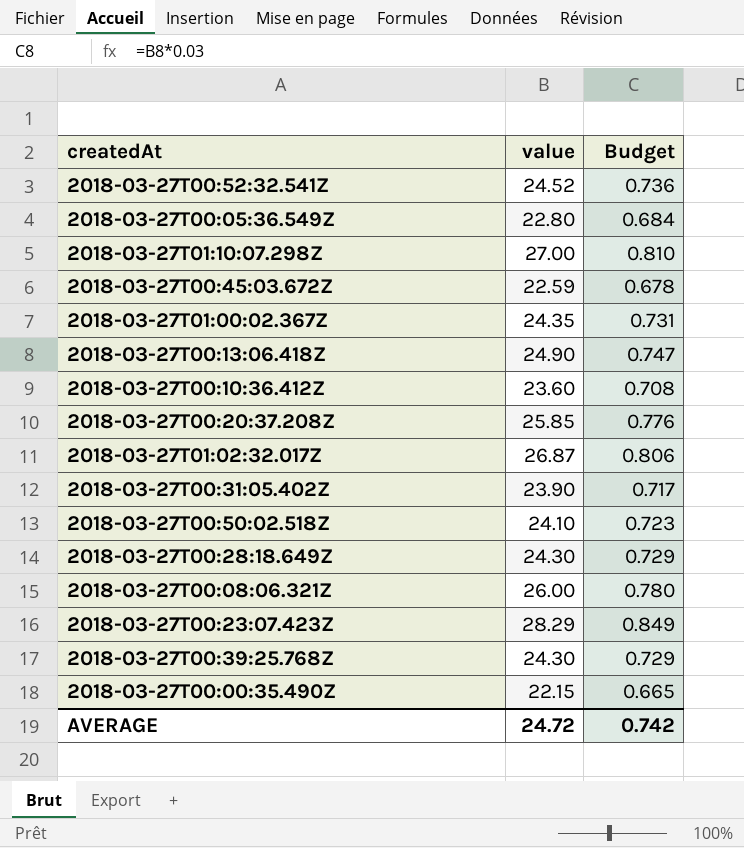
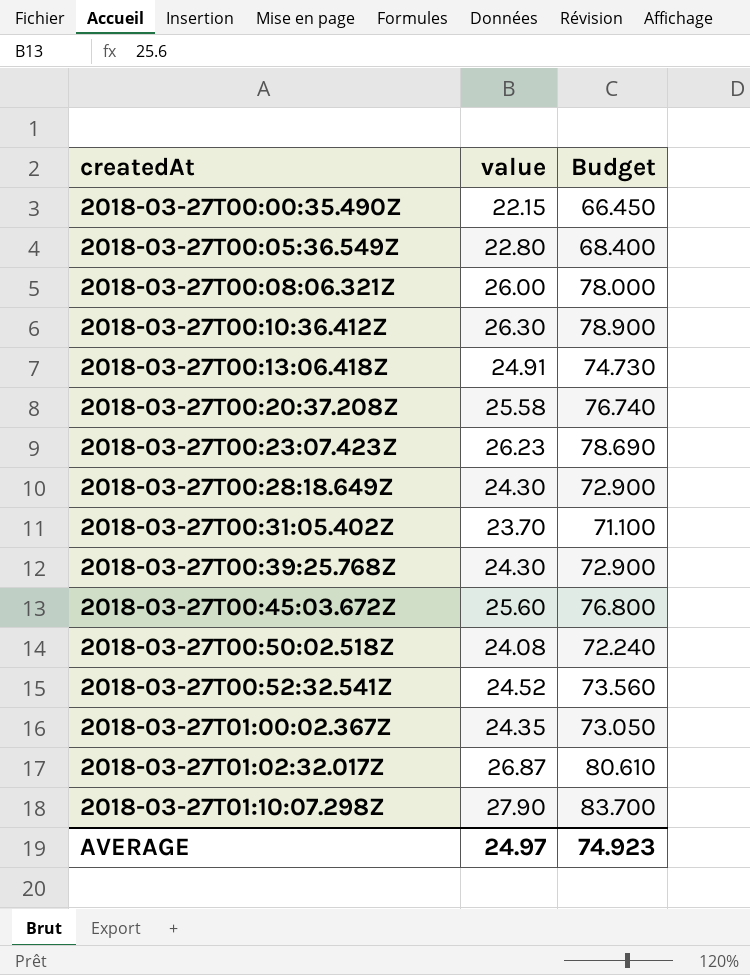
row order: none -> createdAt ascending
column Budget | formula: [value] * 0.03 -> [value] * 3
2018-03-27T00:10:36.412Z | value: 23.60 -> 26.30
2018-03-27T00:13:06.418Z | value: 24.90 -> 24.91
2018-03-27T00:20:37.208Z | value: 25.85 -> 25.58
2018-03-27T00:23:07.423Z | value: 28.29 -> 26.23
2018-03-27T00:31:05.402Z | value: 23.90 -> 23.70
2018-03-27T00:45:03.672Z | value: 22.59 -> 25.60
2018-03-27T00:50:02.518Z | value: 24.10 -> 24.08
2018-03-27T01:10:07.298Z | value: 27.00 -> 27.90
AVERAGE | value: 24.72 -> 24.97
AVERAGE | Budget: 0.742 -> 74.923

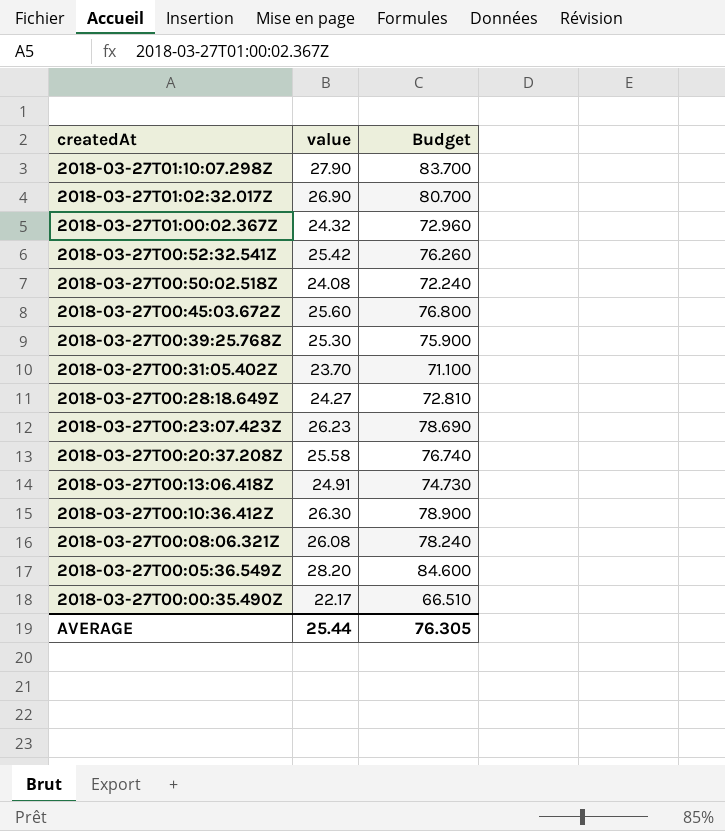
row order: createdAt ascending -> createdAt descending
2018-03-27T01:02:32.017Z | value: 26.87 -> 26.90
2018-03-27T01:02:32.017Z | Budget: 80.610 -> 80.700
2018-03-27T01:00:02.367Z | value: 24.35 -> 24.32
2018-03-27T01:00:02.367Z | Budget: 73.050 -> 72.960
2018-03-27T00:52:32.541Z | value: 24.52 -> 25.42
2018-03-27T00:52:32.541Z | Budget: 73.560 -> 76.260
2018-03-27T00:39:25.768Z | value: 24.30 -> 25.30
2018-03-27T00:39:25.768Z | Budget: 72.900 -> 75.900
2018-03-27T00:28:18.649Z | value: 24.30 -> 24.27
2018-03-27T00:28:18.649Z | Budget: 72.900 -> 72.810
2018-03-27T00:08:06.321Z | value: 26.00 -> 26.08
2018-03-27T00:08:06.321Z | Budget: 78.000 -> 78.240
2018-03-27T00:05:36.549Z | value: 22.80 -> 28.20
2018-03-27T00:05:36.549Z | Budget: 68.400 -> 84.600
2018-03-27T00:00:35.490Z | value: 22.15 -> 22.17
2018-03-27T00:00:35.490Z | Budget: 66.450 -> 66.510
AVERAGE | value: 24.97 -> 25.44
AVERAGE | Budget: 74.923 -> 76.305

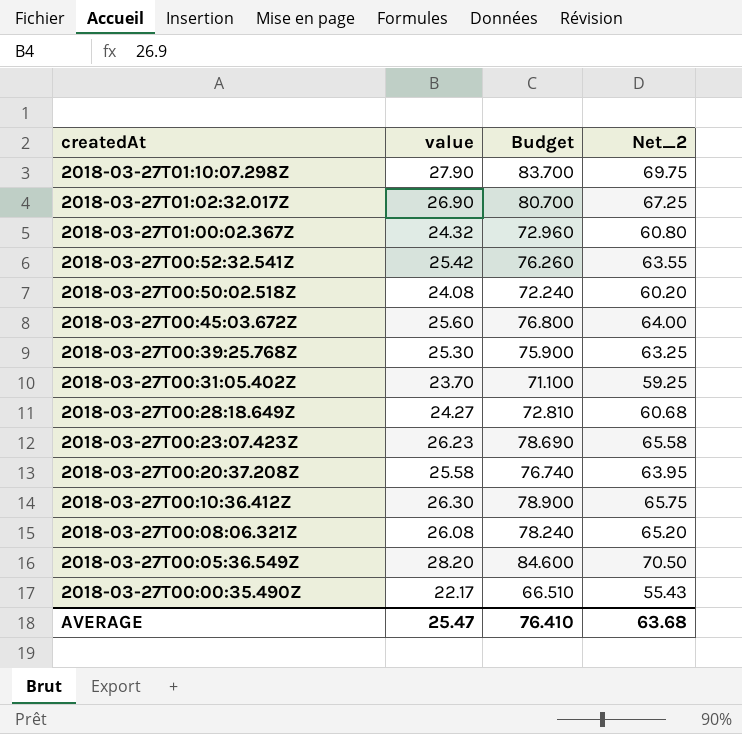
column Net_2 | formula: none -> [value] * 2.5
row 2018-03-27T00:13:06.418Z: 24.91 | 74.730 -> none
AVERAGE | value: 25.44 -> 25.47
AVERAGE | Budget: 76.305 -> 76.410

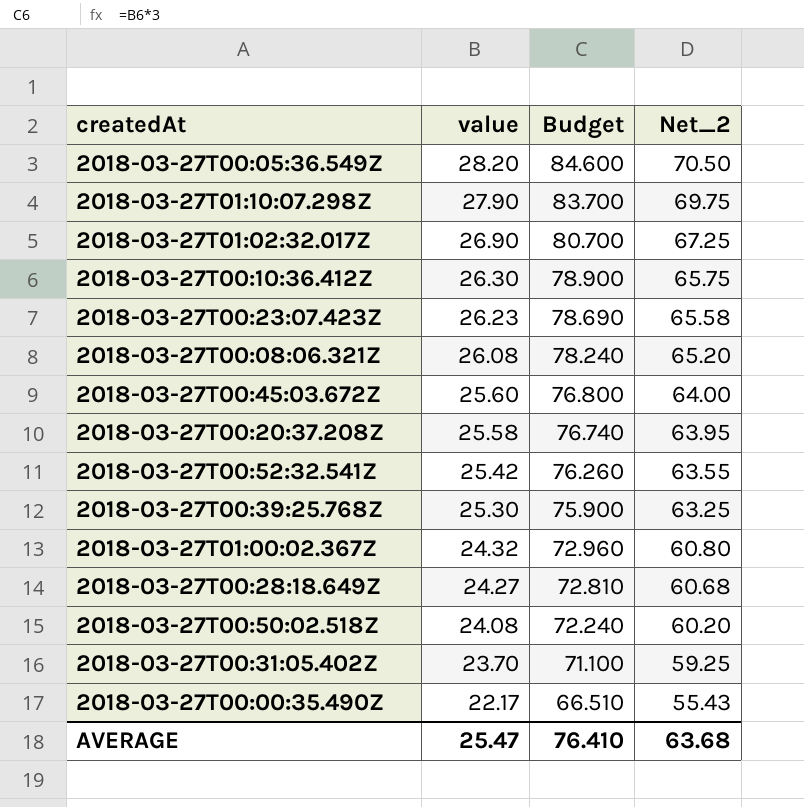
row order: createdAt descending -> value descending

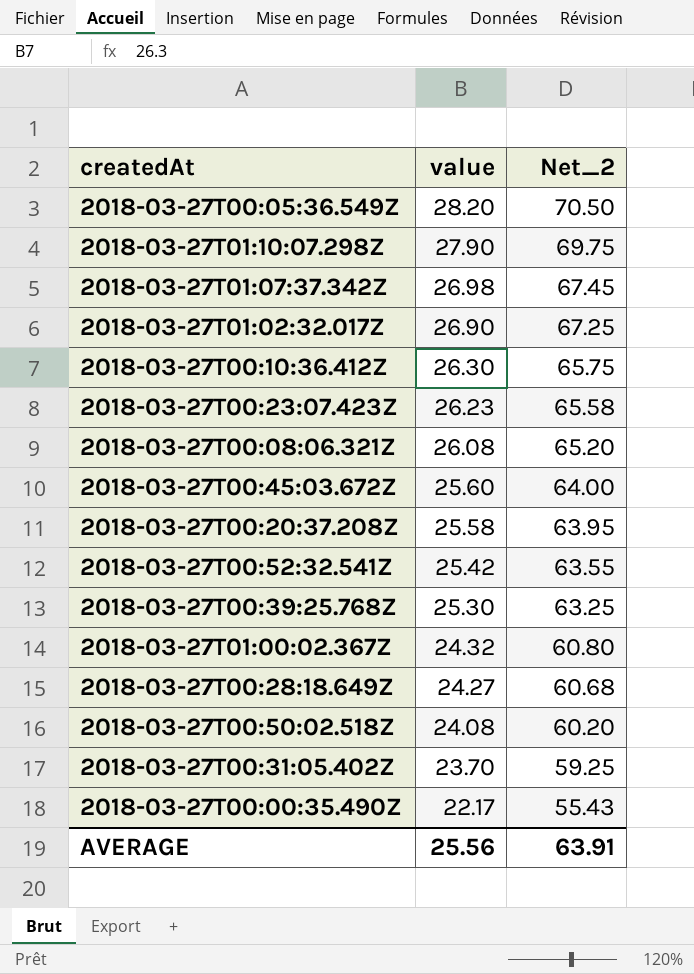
column Budget | formula: [value] * 3 -> none
row 2018-03-27T01:07:37.342Z: none -> 26.98 | 67.45
AVERAGE | value: 25.47 -> 25.56
AVERAGE | Net_2: 63.68 -> 63.91

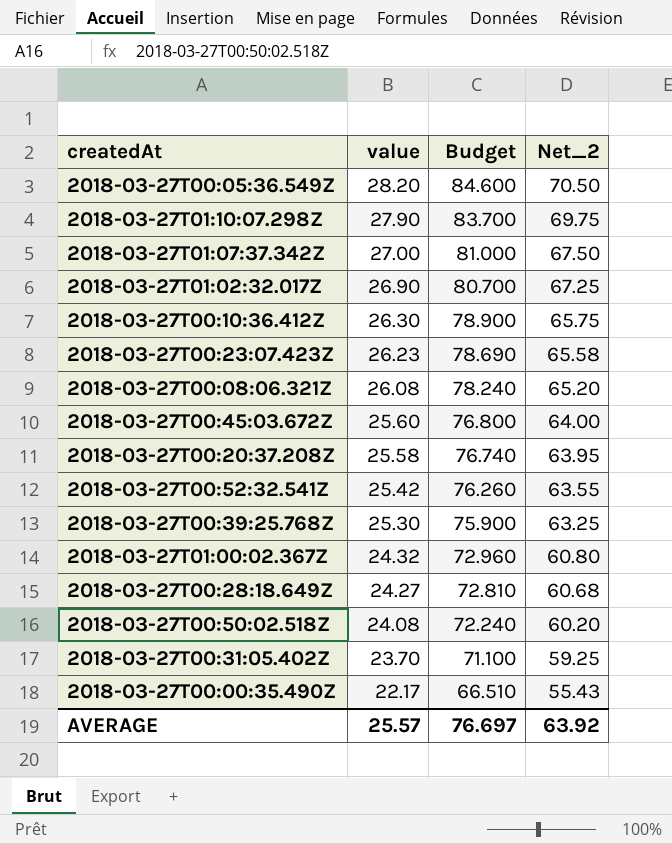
column Budget | formula: none -> [value] * 3
2018-03-27T01:07:37.342Z | value: 26.98 -> 27.00
2018-03-27T01:07:37.342Z | Net_2: 67.45 -> 67.50
AVERAGE | value: 25.56 -> 25.57
AVERAGE | Net_2: 63.91 -> 63.92

